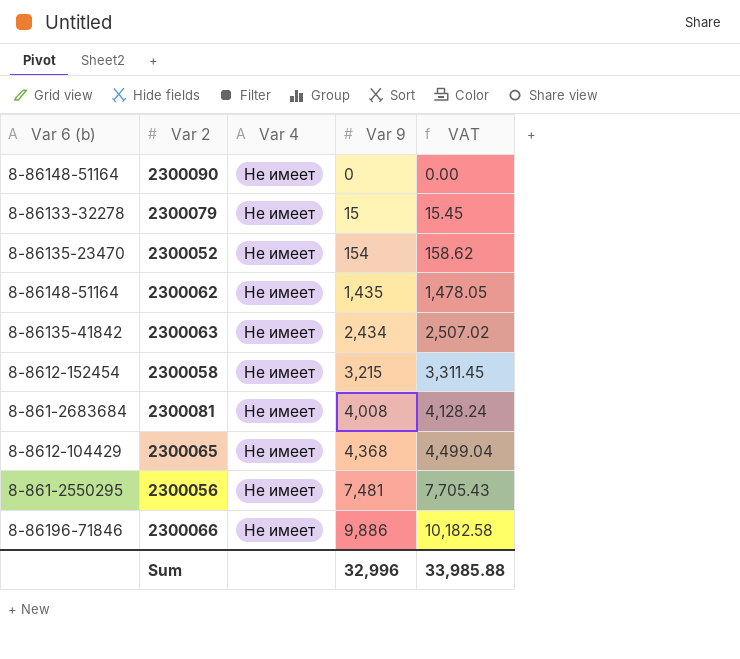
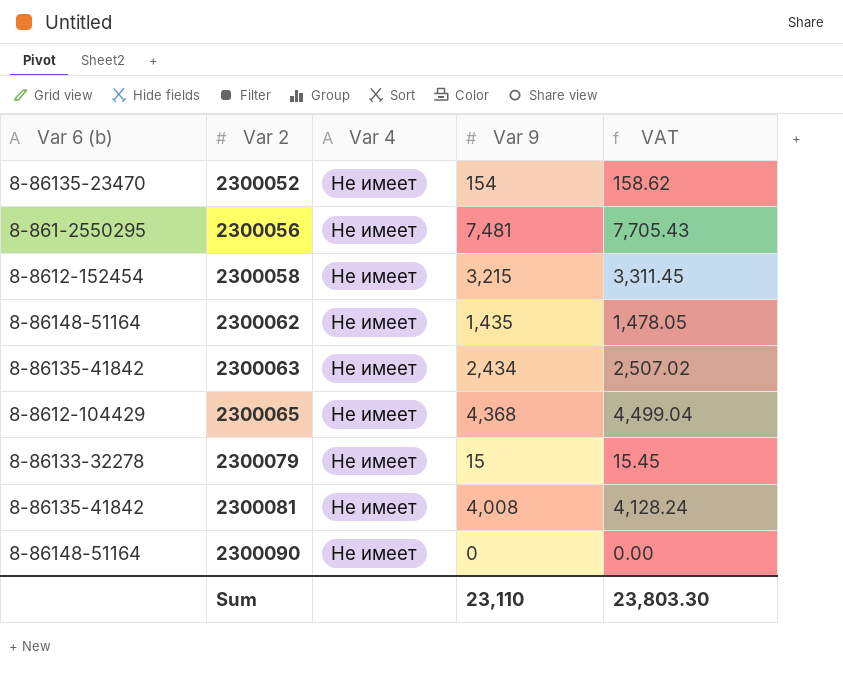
row order: Var 9 ascending -> Var 2 ascending
row 2300066: 8-86196-71846 | Не имеет | 9,886 | 10,182.58 -> none
2300081 | Var 6 (b): 8-861-2683684 -> 8-86135-41842
Sum | Var 9: 32,996 -> 23,110
Sum | VAT: 33,985.88 -> 23,803.30

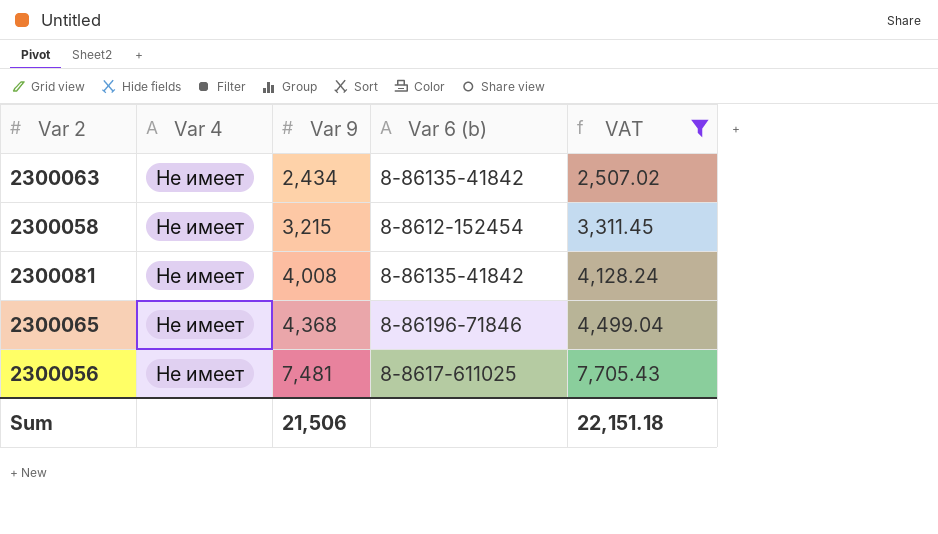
filter: none -> VAT >= 2,507.02
row order: Var 2 ascending -> Var 9 ascending
column Var 6 (b) | position: 1 -> 4
2300065 | Var 6 (b): 8-8612-104429 -> 8-86196-71846
2300056 | Var 6 (b): 8-861-2550295 -> 8-8617-611025
Sum | Var 9: 23,110 -> 21,506
Sum | VAT: 23,803.30 -> 22,151.18

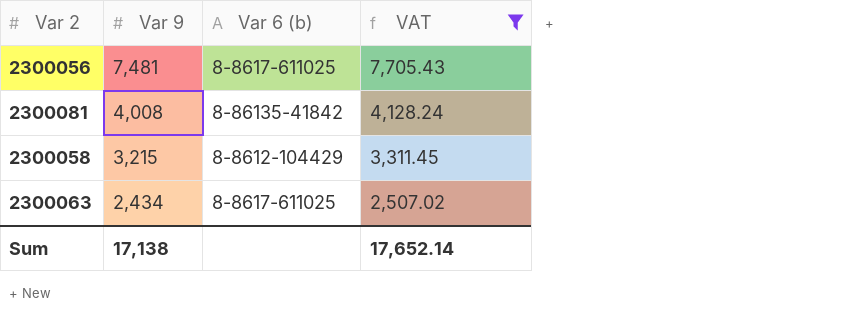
row order: Var 9 ascending -> Var 9 descending
column Var 4 | position: 2 -> none
row 2300065: Не имеет | 4,368 | 8-86196-71846 | 4,499.04 -> none
2300058 | Var 6 (b): 8-8612-152454 -> 8-8612-104429
2300063 | Var 6 (b): 8-86135-41842 -> 8-8617-611025
Sum | Var 9: 21,506 -> 17,138
Sum | VAT: 22,151.18 -> 17,652.14

